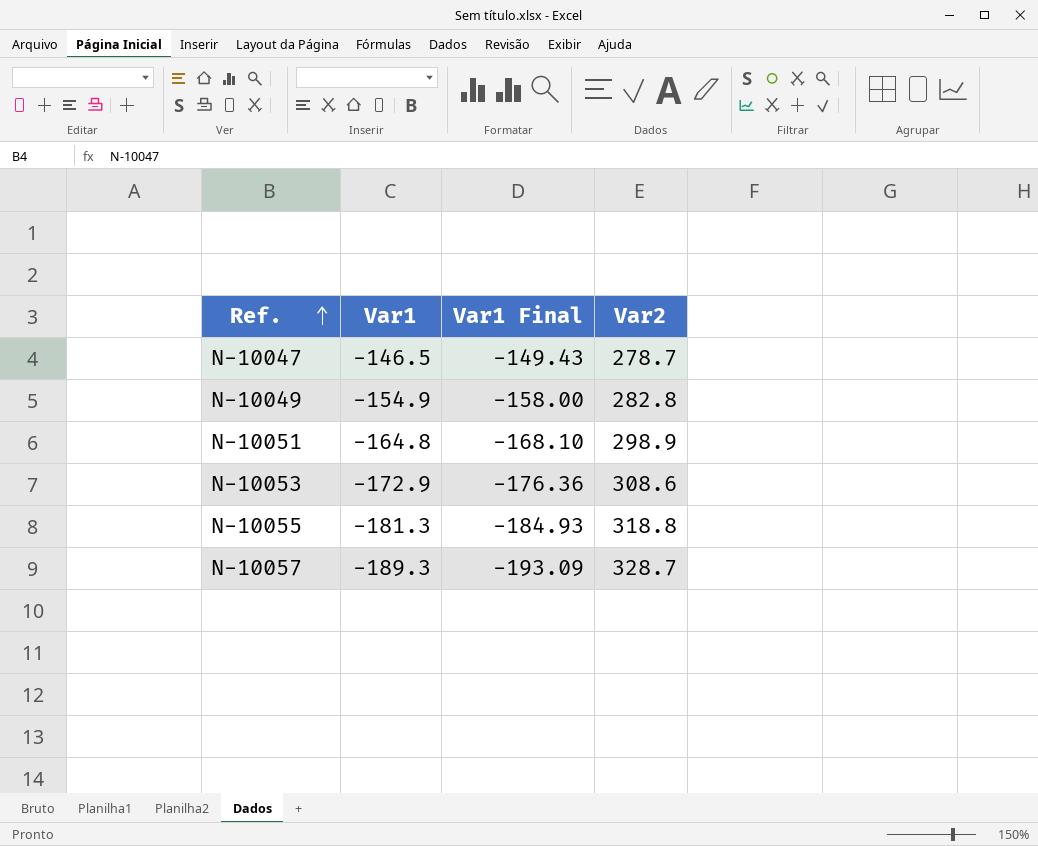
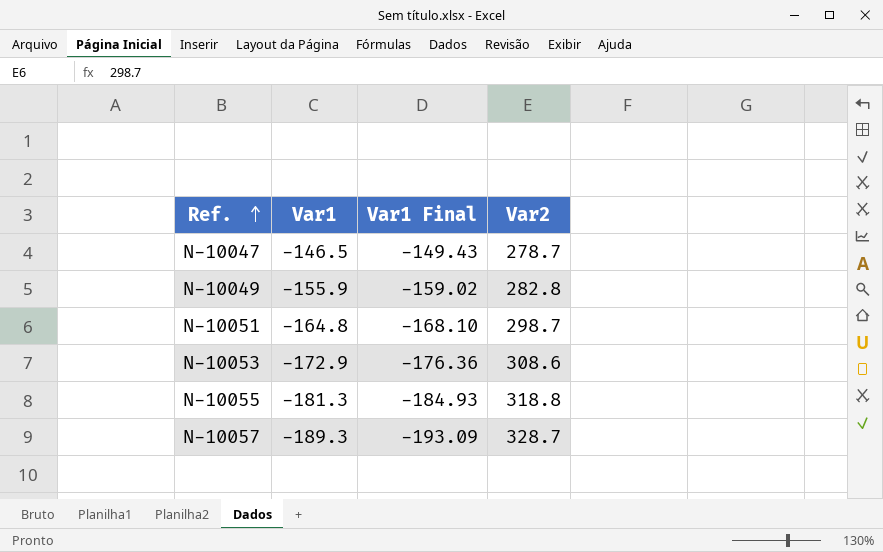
N-10049 | Var1: -154.9 -> -155.9
N-10049 | Var1 Final: -158.00 -> -159.02
N-10051 | Var2: 298.9 -> 298.7

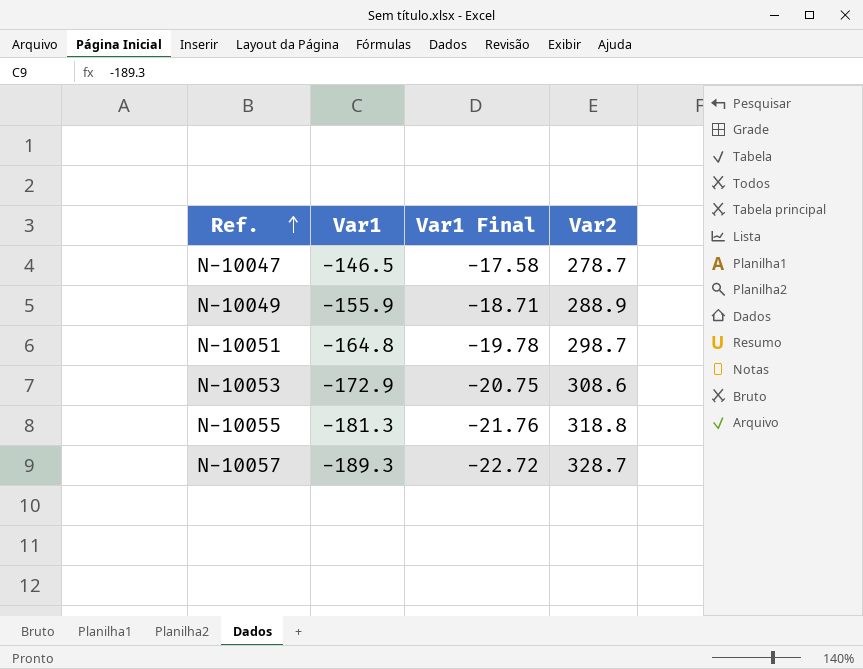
column Var1 Final | formula: [Var1] * 1.02 -> [Var1] * 0.12
N-10049 | Var2: 282.8 -> 288.9

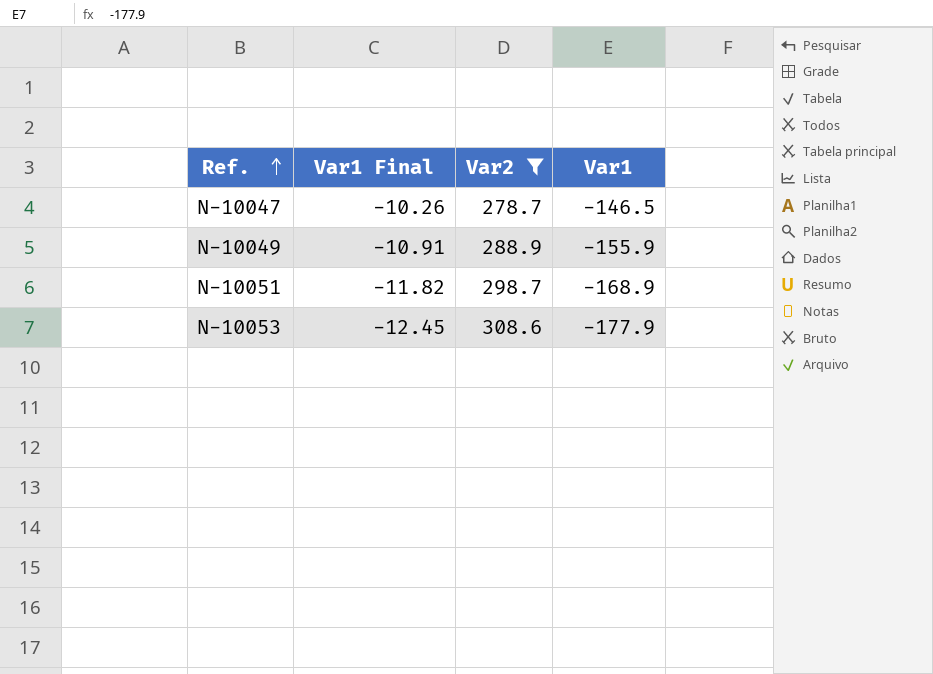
filter: none -> Var2 <= 308.6
column Var1 Final | formula: [Var1] * 0.12 -> [Var1] * 0.07
column Var1 | position: 2 -> 4
N-10051 | Var1: -164.8 -> -168.9
N-10053 | Var1: -172.9 -> -177.9

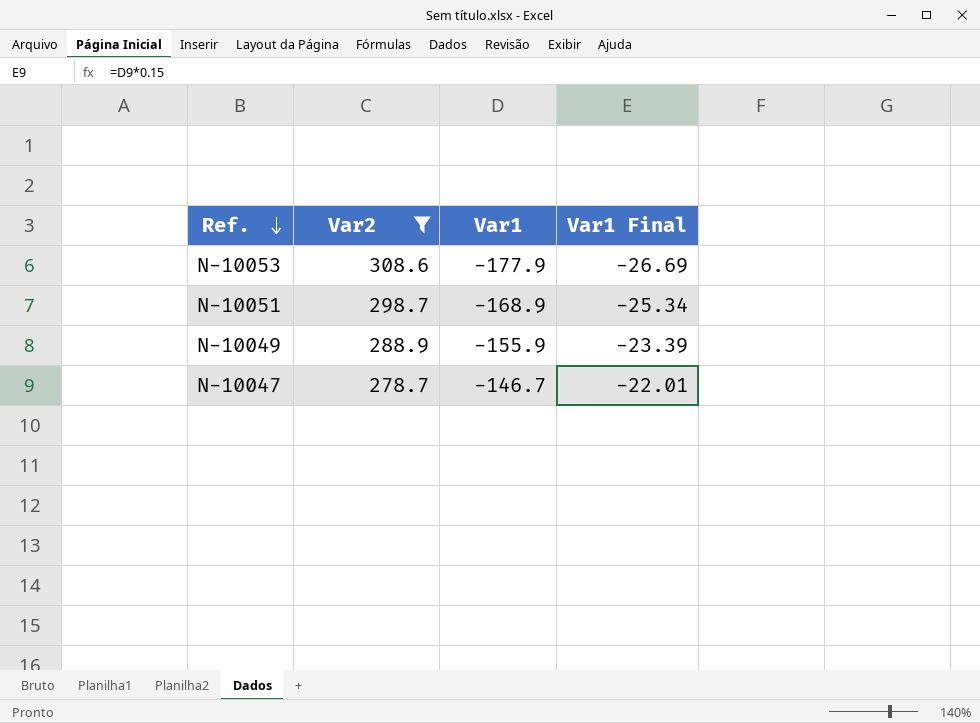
row order: Ref. ascending -> Ref. descending
column Var1 Final | formula: [Var1] * 0.07 -> [Var1] * 0.15
column Var1 Final | position: 2 -> 4
N-10047 | Var1: -146.5 -> -146.7

